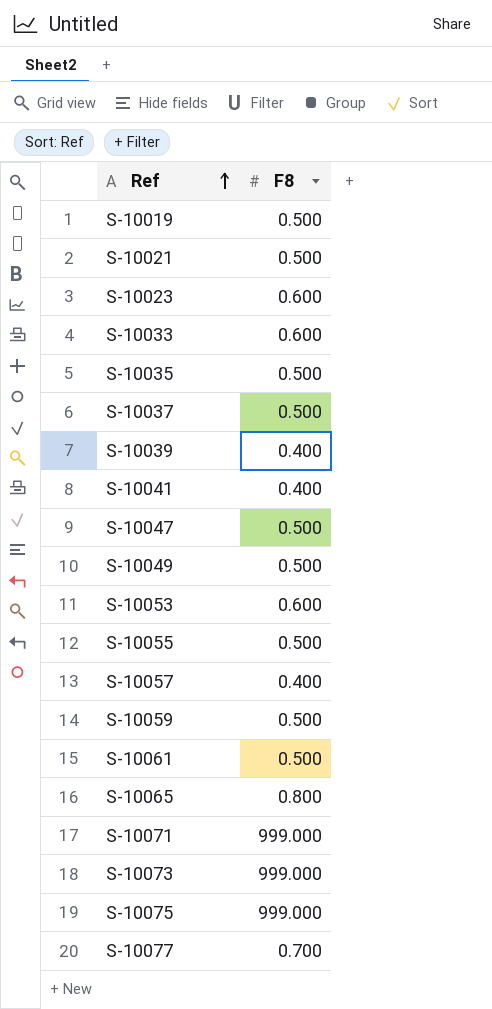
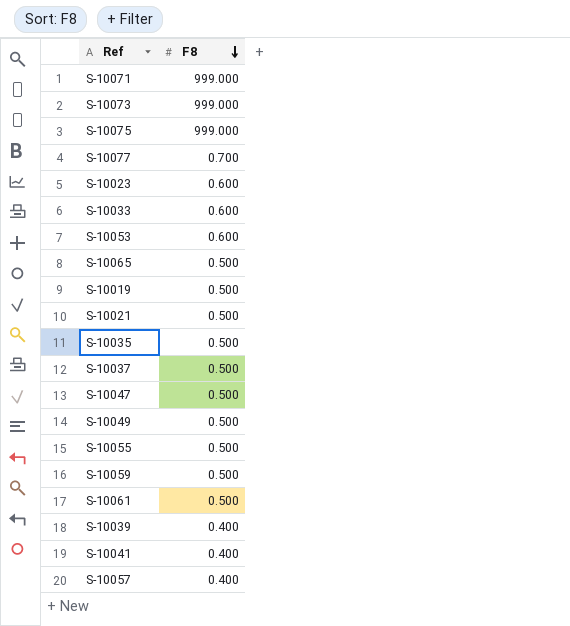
row order: Ref ascending -> F8 descending
S-10065 | F8: 0.800 -> 0.500

